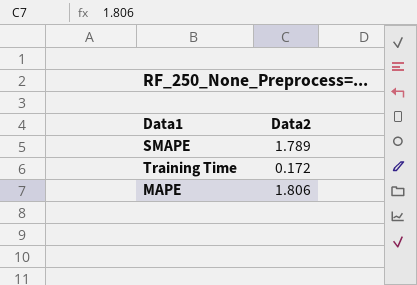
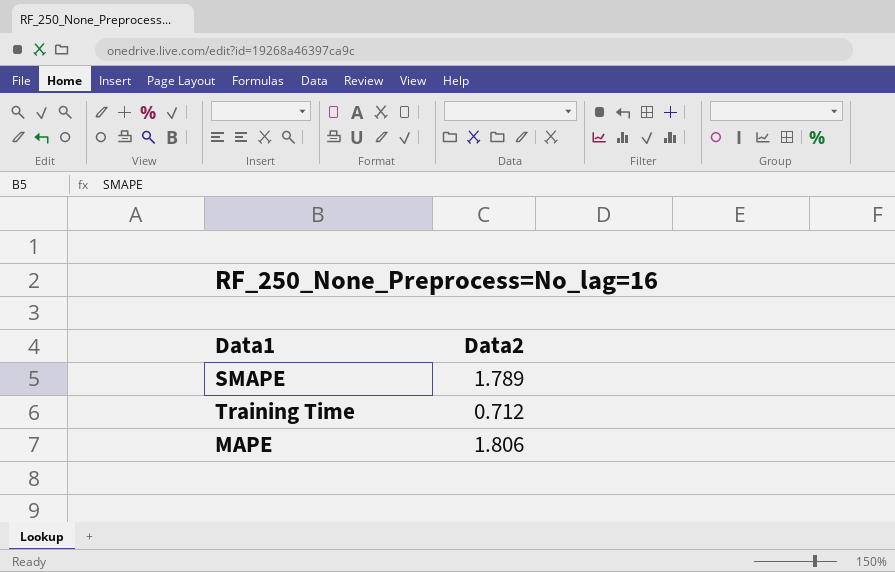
Training Time | Data2: 0.172 -> 0.712

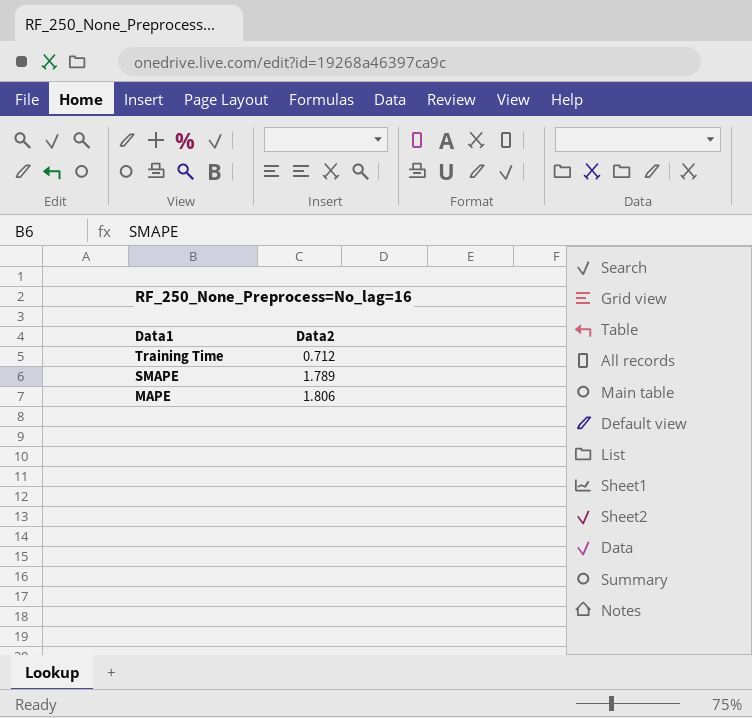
row order: none -> Data1 descending

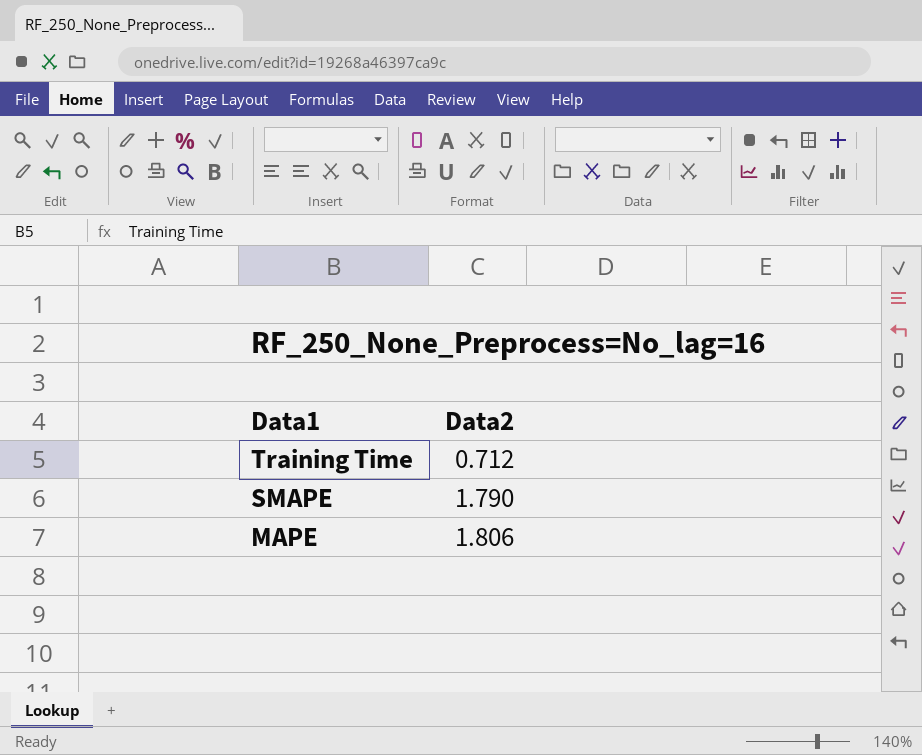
SMAPE | Data2: 1.789 -> 1.790

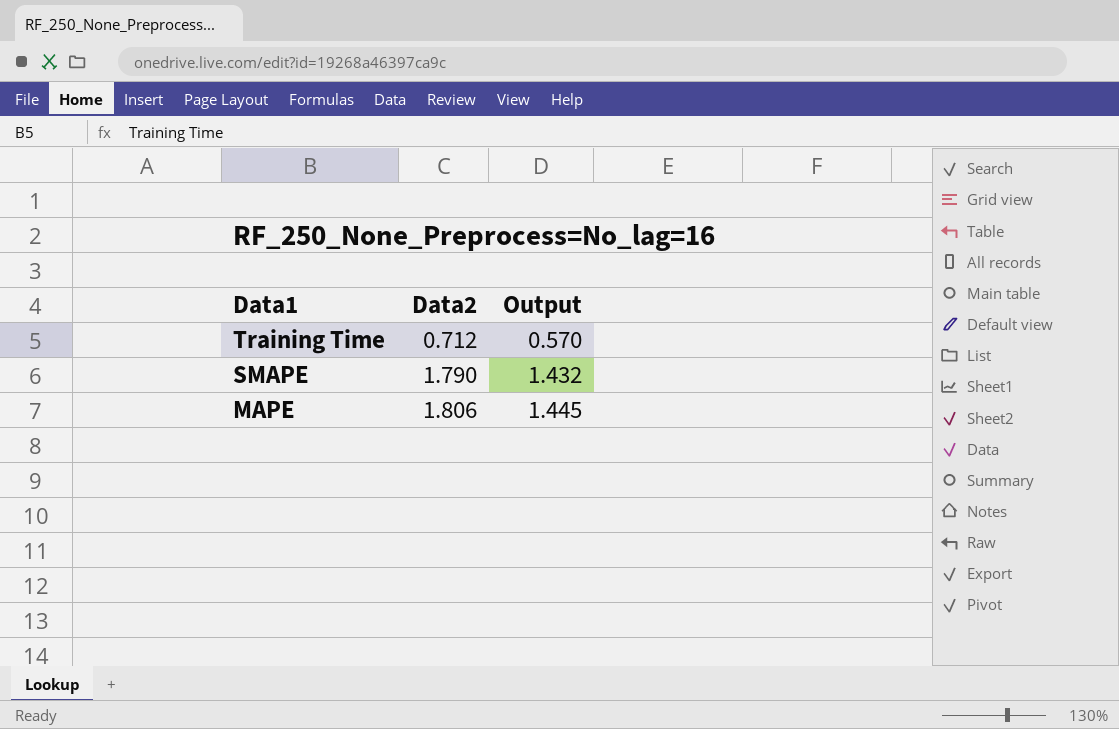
column Output | formula: none -> [Data2] * 0.8

